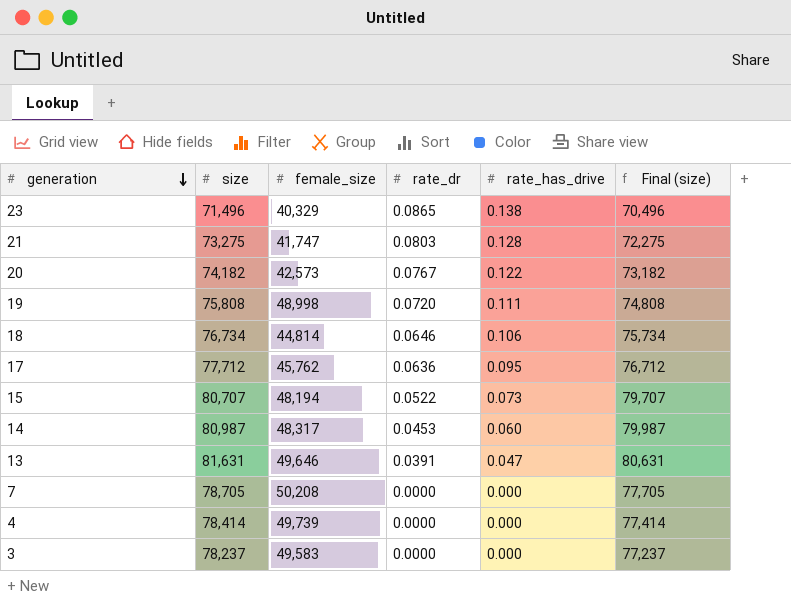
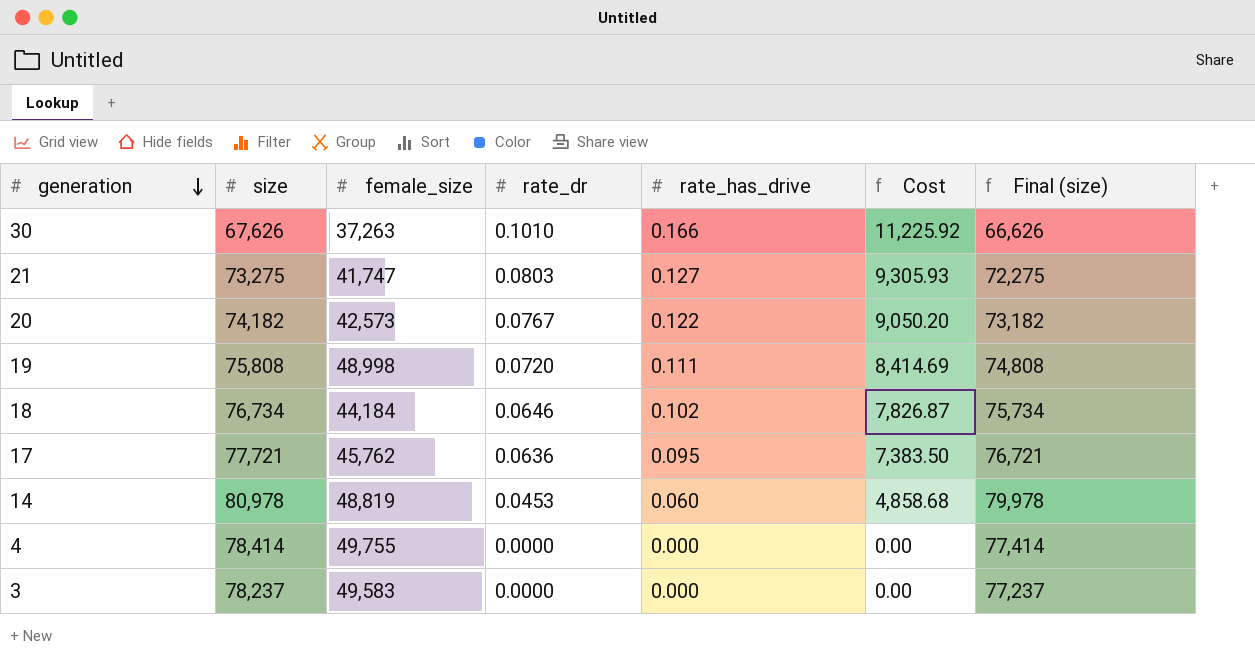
column Cost | formula: none -> [size] * [rate_has_drive]
row 23: 71,496 | 40,329 | 0.0865 | 0.138 | 70,496 -> none
row 15: 80,707 | 48,194 | 0.0522 | 0.073 | 79,707 -> none
row 13: 81,631 | 49,646 | 0.0391 | 0.047 | 80,631 -> none
row 7: 78,705 | 50,208 | 0.0000 | 0.000 | 77,705 -> none
row 30: none -> 67,626 | 37,263 | 0.1010 | 0.166 | 11,225.92 | 66,626
21 | rate_has_drive: 0.128 -> 0.127
18 | female_size: 44,814 -> 44,184
18 | rate_has_drive: 0.106 -> 0.102
17 | size: 77,712 -> 77,721
17 | Final (size): 76,712 -> 76,721
14 | size: 80,987 -> 80,978
14 | female_size: 48,317 -> 48,819
14 | Final (size): 79,987 -> 79,978
4 | female_size: 49,739 -> 49,755

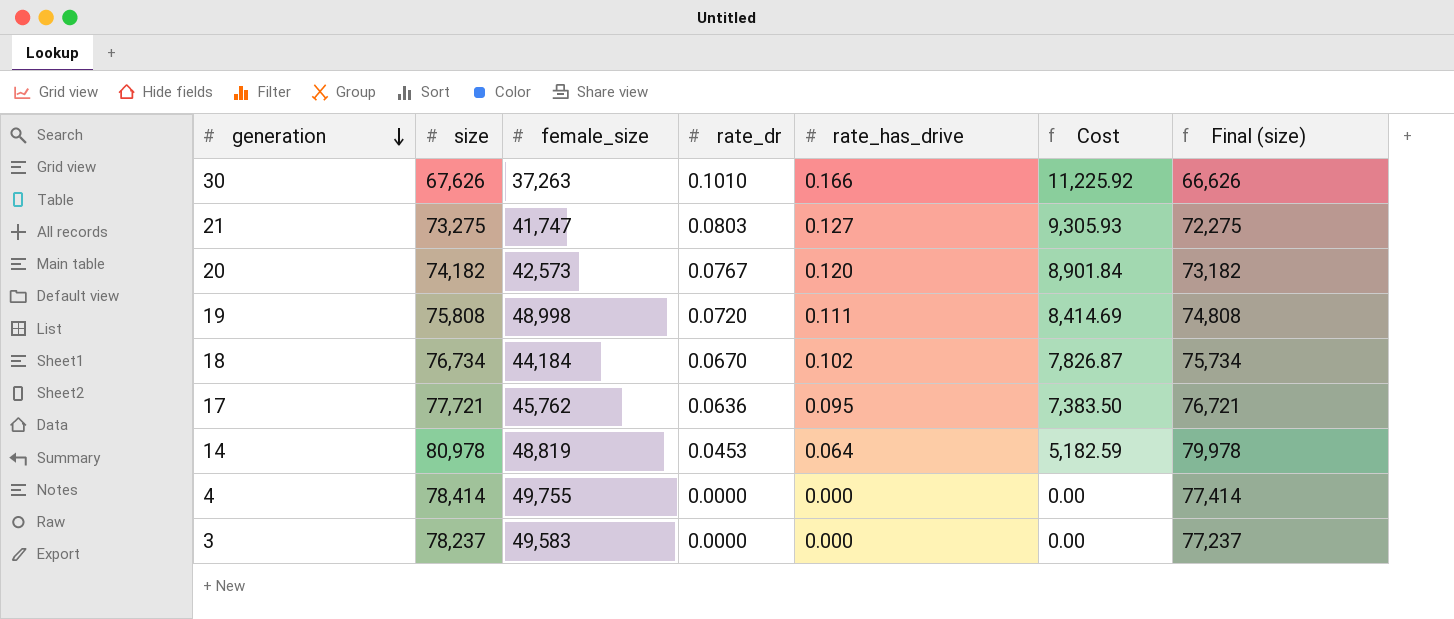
20 | rate_has_drive: 0.122 -> 0.120
20 | Cost: 9,050.20 -> 8,901.84
18 | rate_dr: 0.0646 -> 0.0670
14 | rate_has_drive: 0.060 -> 0.064
14 | Cost: 4,858.68 -> 5,182.59

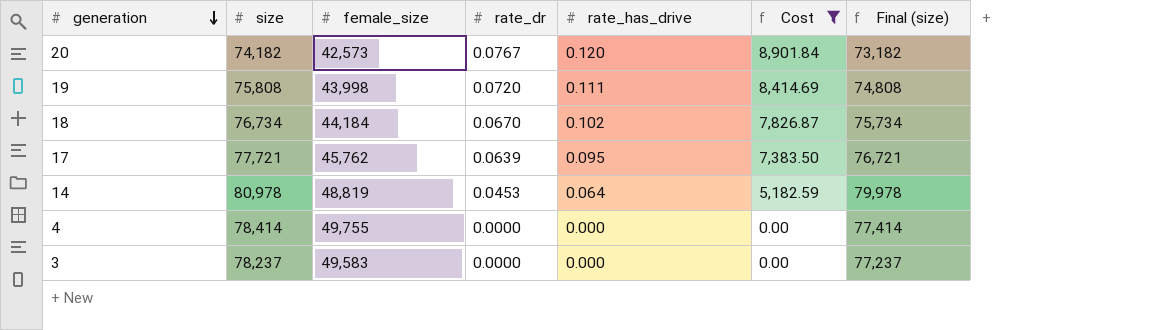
filter: none -> Cost <= 8,901.84
19 | female_size: 48,998 -> 43,998
17 | rate_dr: 0.0636 -> 0.0639

